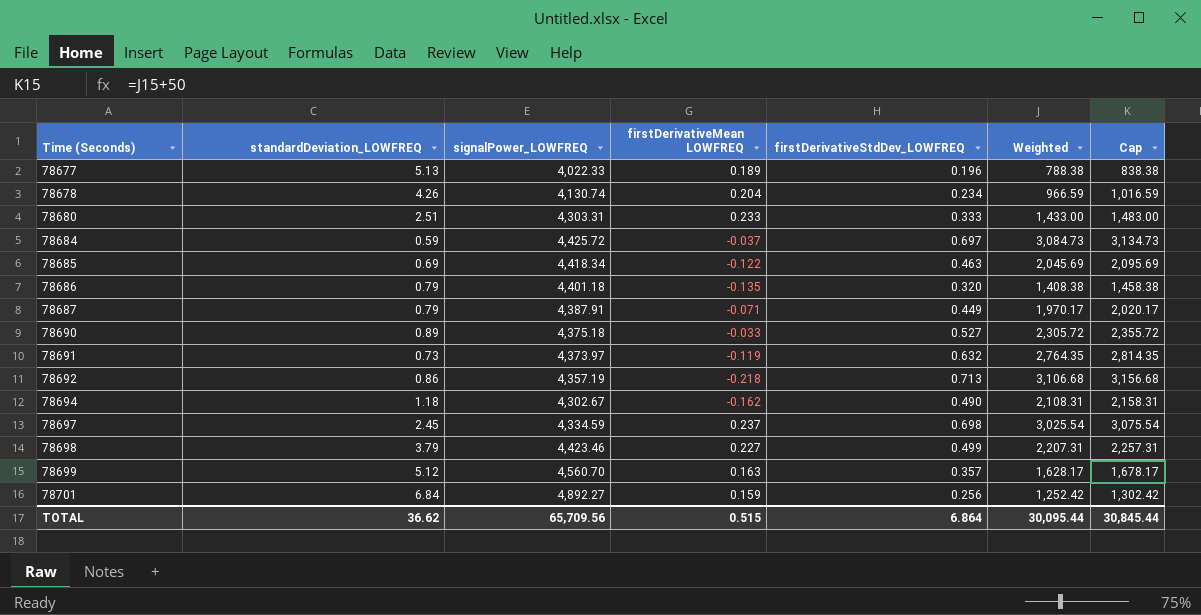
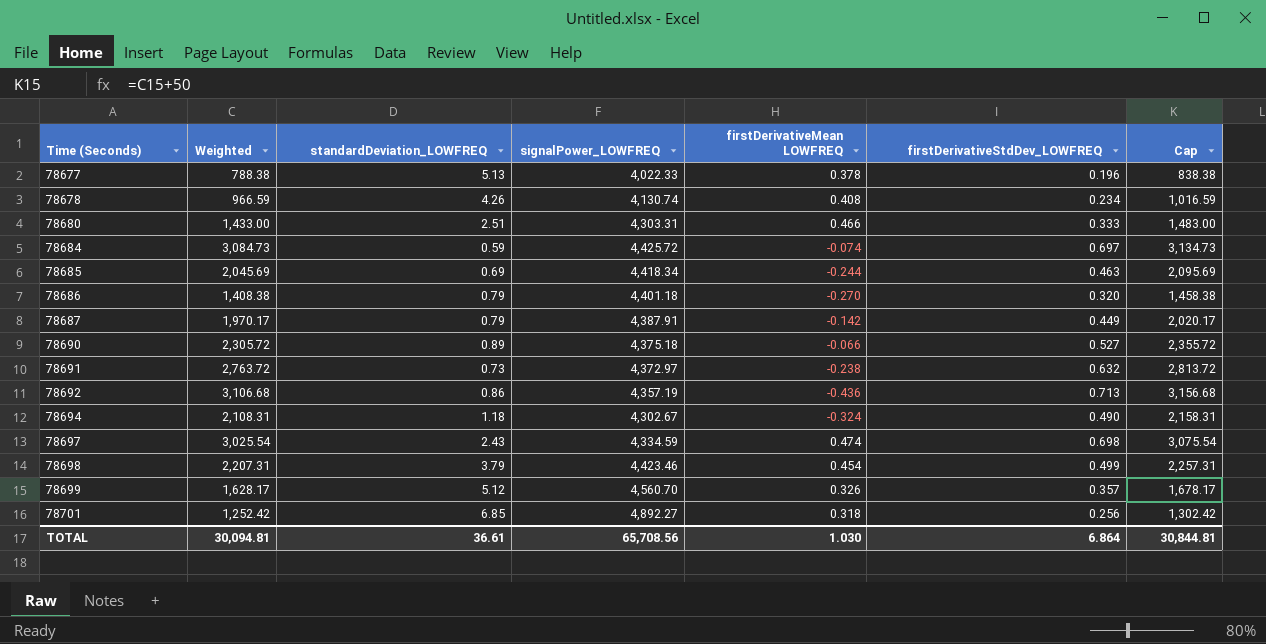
column Weighted | position: 6 -> 2
78677 | firstDerivativeMean LOWFREQ: 0.189 -> 0.378
78678 | firstDerivativeMean LOWFREQ: 0.204 -> 0.408
78680 | firstDerivativeMean LOWFREQ: 0.233 -> 0.466
78684 | firstDerivativeMean LOWFREQ: -0.037 -> -0.074
78685 | firstDerivativeMean LOWFREQ: -0.122 -> -0.244
78686 | firstDerivativeMean LOWFREQ: -0.135 -> -0.270
78687 | firstDerivativeMean LOWFREQ: -0.071 -> -0.142
78690 | firstDerivativeMean LOWFREQ: -0.033 -> -0.066
78691 | Weighted: 2,764.35 -> 2,763.72
78691 | signalPower_LOWFREQ: 4,373.97 -> 4,372.97
78691 | firstDerivativeMean LOWFREQ: -0.119 -> -0.238
78691 | Cap: 2,814.35 -> 2,813.72
78692 | firstDerivativeMean LOWFREQ: -0.218 -> -0.436
78694 | firstDerivativeMean LOWFREQ: -0.162 -> -0.324
78697 | standardDeviation_LOWFREQ: 2.45 -> 2.43
78697 | firstDerivativeMean LOWFREQ: 0.237 -> 0.474
78698 | firstDerivativeMean LOWFREQ: 0.227 -> 0.454
78699 | firstDerivativeMean LOWFREQ: 0.163 -> 0.326
78701 | standardDeviation_LOWFREQ: 6.84 -> 6.85
78701 | firstDerivativeMean LOWFREQ: 0.159 -> 0.318
TOTAL | Weighted: 30,095.44 -> 30,094.81
TOTAL | standardDeviation_LOWFREQ: 36.62 -> 36.61
TOTAL | signalPower_LOWFREQ: 65,709.56 -> 65,708.56
TOTAL | firstDerivativeMean LOWFREQ: 0.515 -> 1.030
TOTAL | Cap: 30,845.44 -> 30,844.81

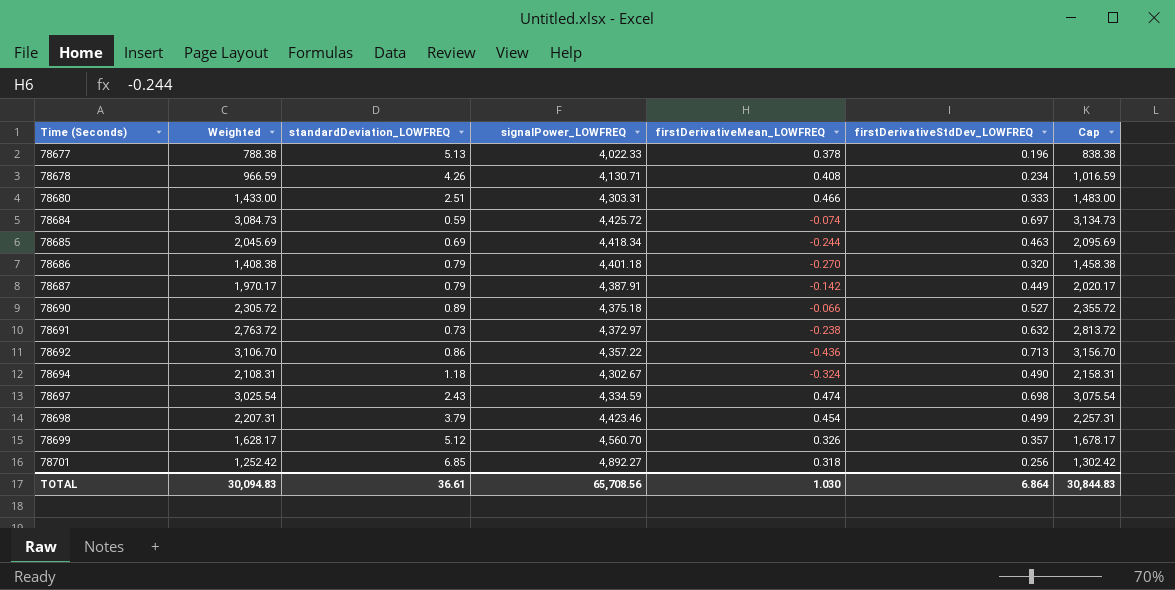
column name: firstDerivativeMean LOWFREQ -> firstDerivativeMean_LOWFREQ
78678 | signalPower_LOWFREQ: 4,130.74 -> 4,130.71
78692 | Weighted: 3,106.68 -> 3,106.70
78692 | signalPower_LOWFREQ: 4,357.19 -> 4,357.22
78692 | Cap: 3,156.68 -> 3,156.70
TOTAL | Weighted: 30,094.81 -> 30,094.83
TOTAL | Cap: 30,844.81 -> 30,844.83

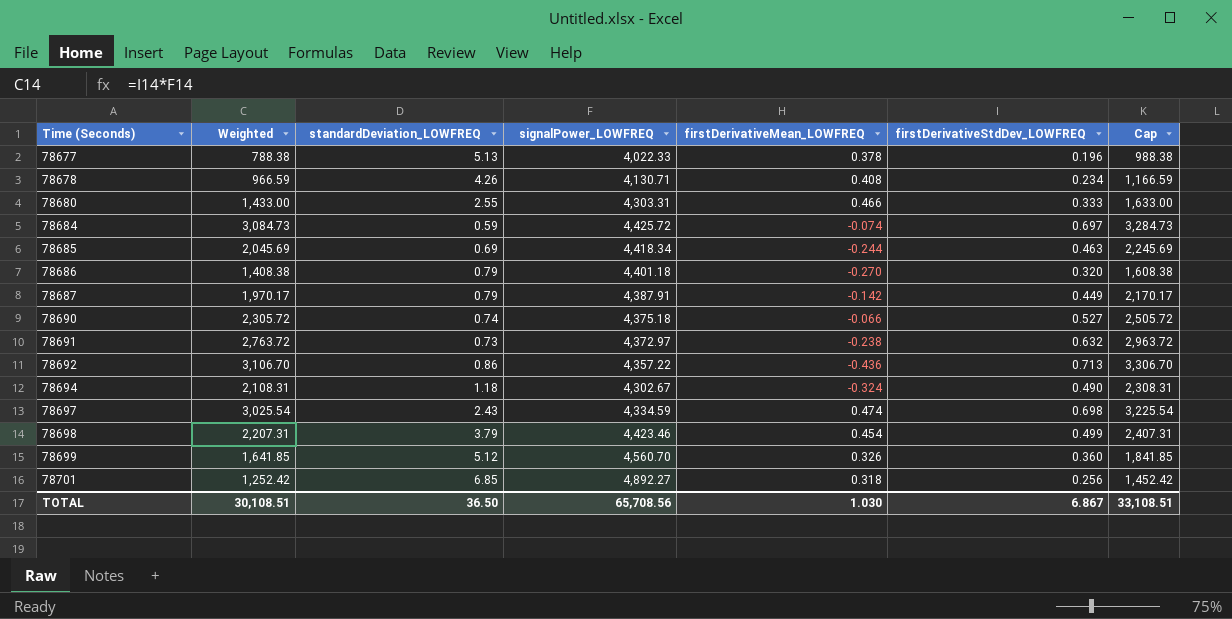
column Cap | formula: [Weighted] + 50 -> [Weighted] + 200
78680 | standardDeviation_LOWFREQ: 2.51 -> 2.55
78690 | standardDeviation_LOWFREQ: 0.89 -> 0.74
78699 | Weighted: 1,628.17 -> 1,641.85
78699 | firstDerivativeStdDev_LOWFREQ: 0.357 -> 0.360
TOTAL | Weighted: 30,094.83 -> 30,108.51
TOTAL | standardDeviation_LOWFREQ: 36.61 -> 36.50
TOTAL | firstDerivativeStdDev_LOWFREQ: 6.864 -> 6.867
TOTAL | Cap: 30,844.83 -> 33,108.51

